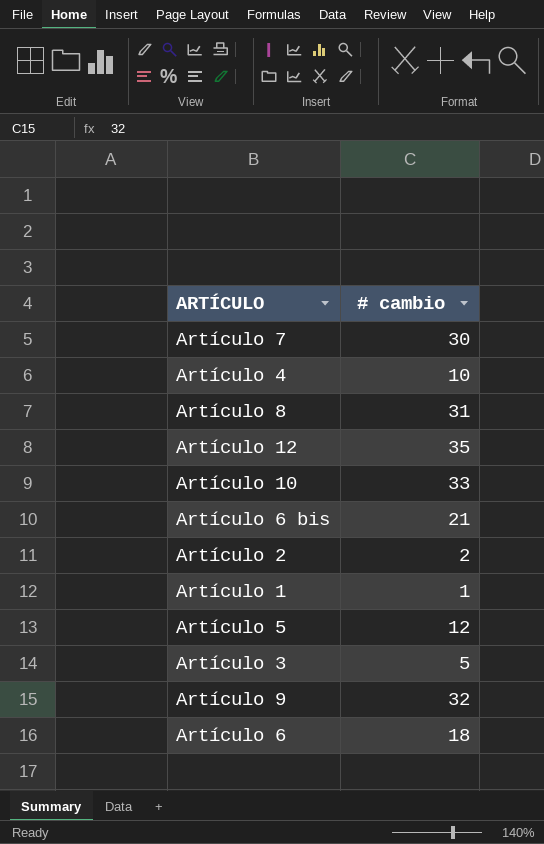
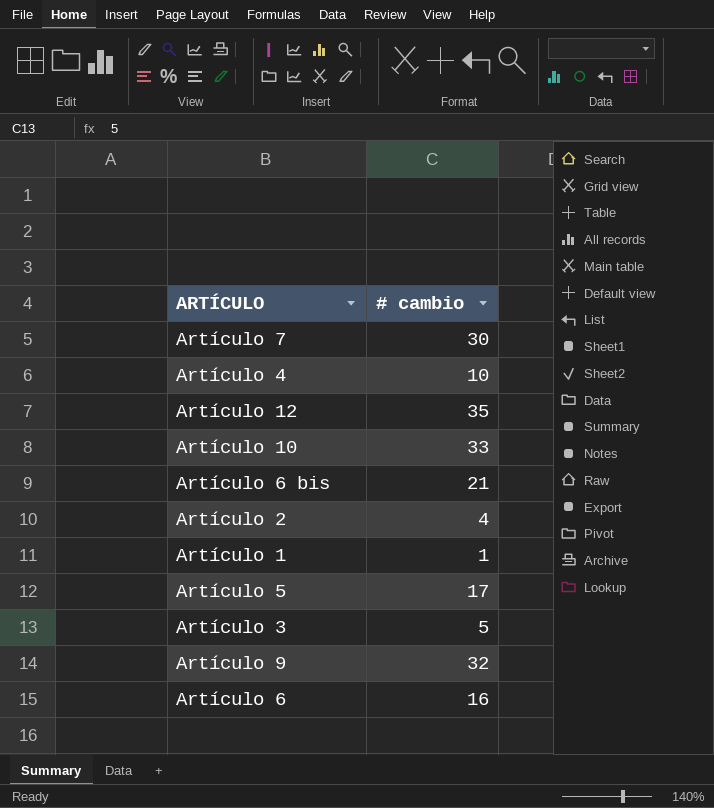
row Artículo 8: 31 -> none
Artículo 2 | # cambio: 2 -> 4
Artículo 5 | # cambio: 12 -> 17
Artículo 6 | # cambio: 18 -> 16

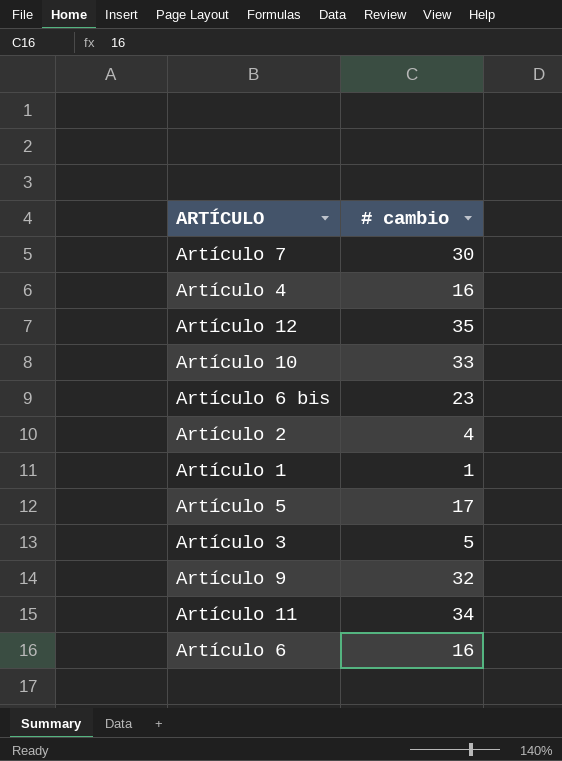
Artículo 4 | # cambio: 10 -> 16
Artículo 6 bis | # cambio: 21 -> 23
row Artículo 11: none -> 34

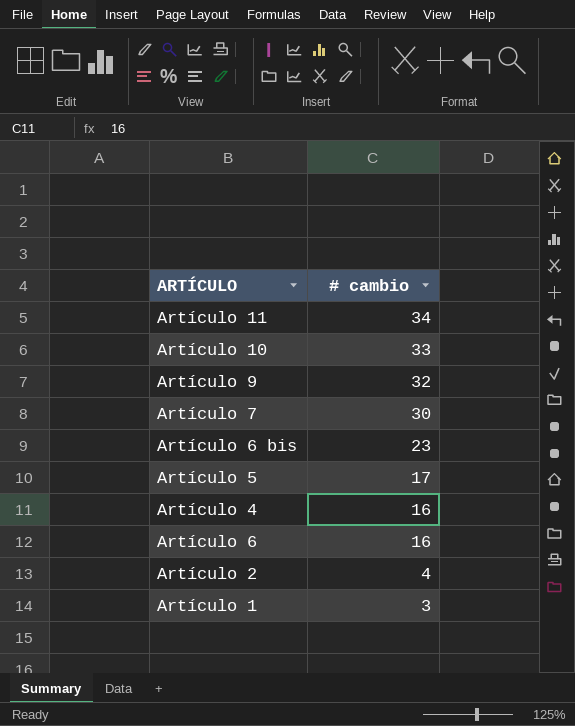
row order: none -> # cambio descending
row Artículo 12: 35 -> none
row Artículo 3: 5 -> none
Artículo 1 | # cambio: 1 -> 3

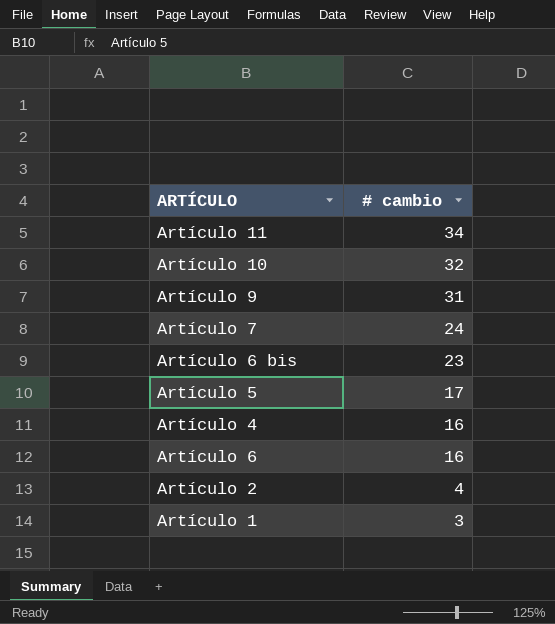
Artículo 10 | # cambio: 33 -> 32
Artículo 9 | # cambio: 32 -> 31
Artículo 7 | # cambio: 30 -> 24

